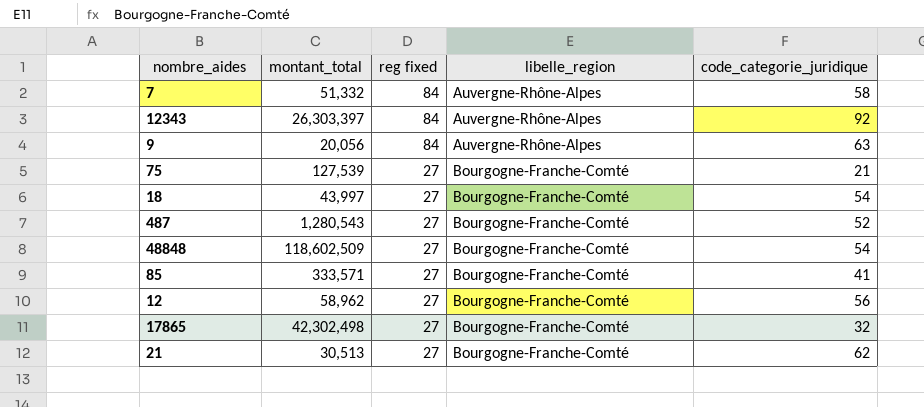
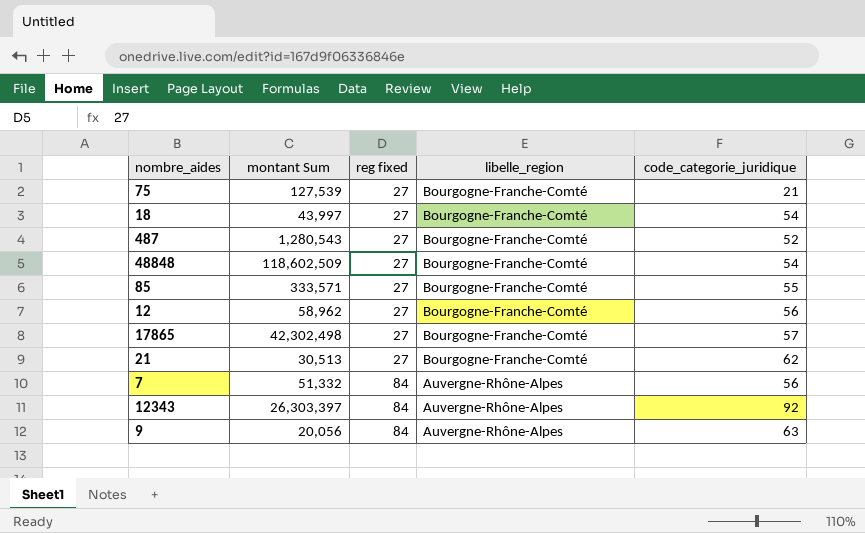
row order: reg fixed descending -> reg fixed ascending
column name: montant_total -> montant Sum
85 | code_categorie_juridique: 41 -> 55
17865 | code_categorie_juridique: 32 -> 57
7 | code_categorie_juridique: 58 -> 56

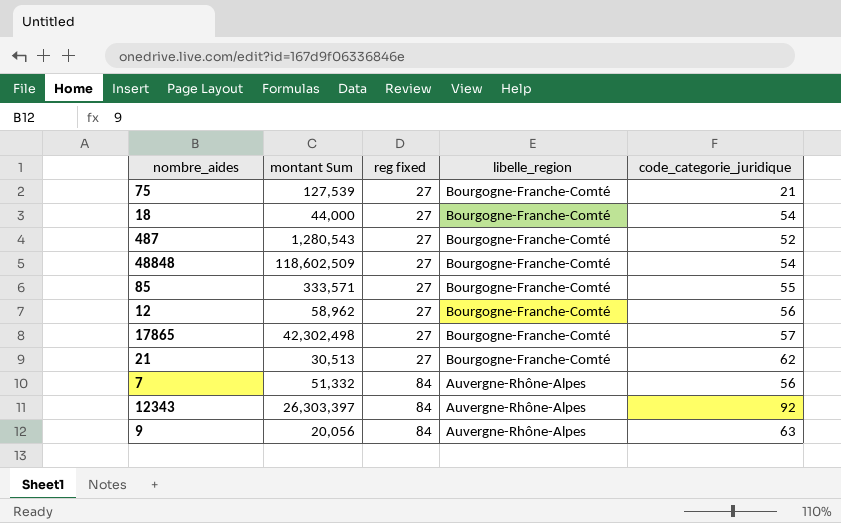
18 | montant Sum: 43,997 -> 44,000

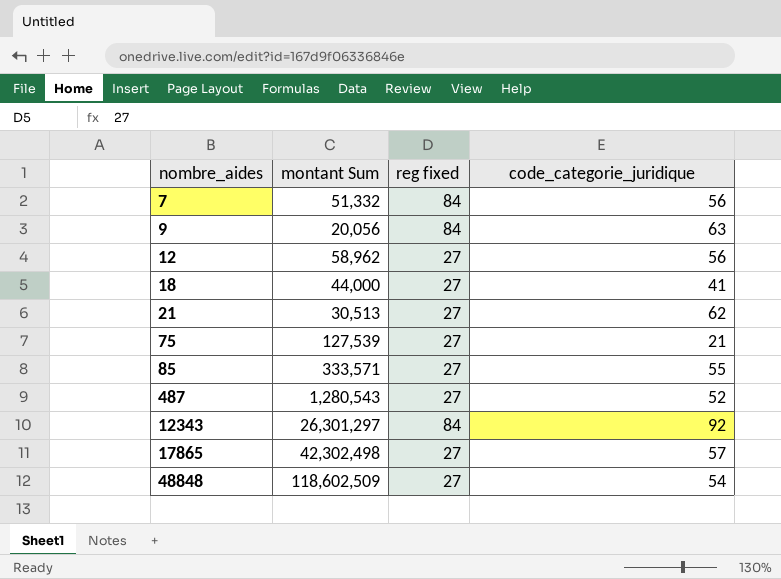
row order: reg fixed ascending -> nombre_aides ascending
column libelle_region | position: 4 -> none
18 | code_categorie_juridique: 54 -> 41
12343 | montant Sum: 26,303,397 -> 26,301,297

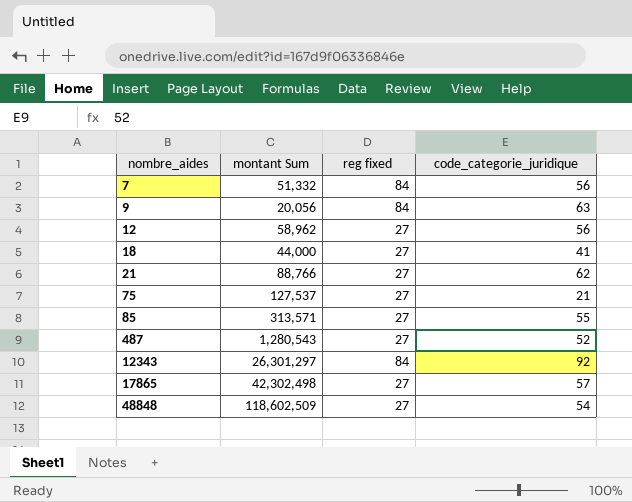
21 | montant Sum: 30,513 -> 88,766
75 | montant Sum: 127,539 -> 127,537
85 | montant Sum: 333,571 -> 313,571

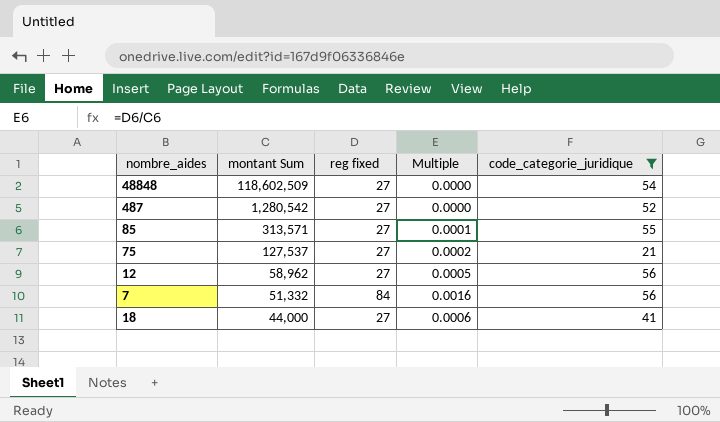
filter: none -> code_categorie_juridique <= 56
row order: nombre_aides ascending -> montant Sum descending
column Multiple | formula: none -> [reg fixed] / [montant Sum]
487 | montant Sum: 1,280,543 -> 1,280,542

